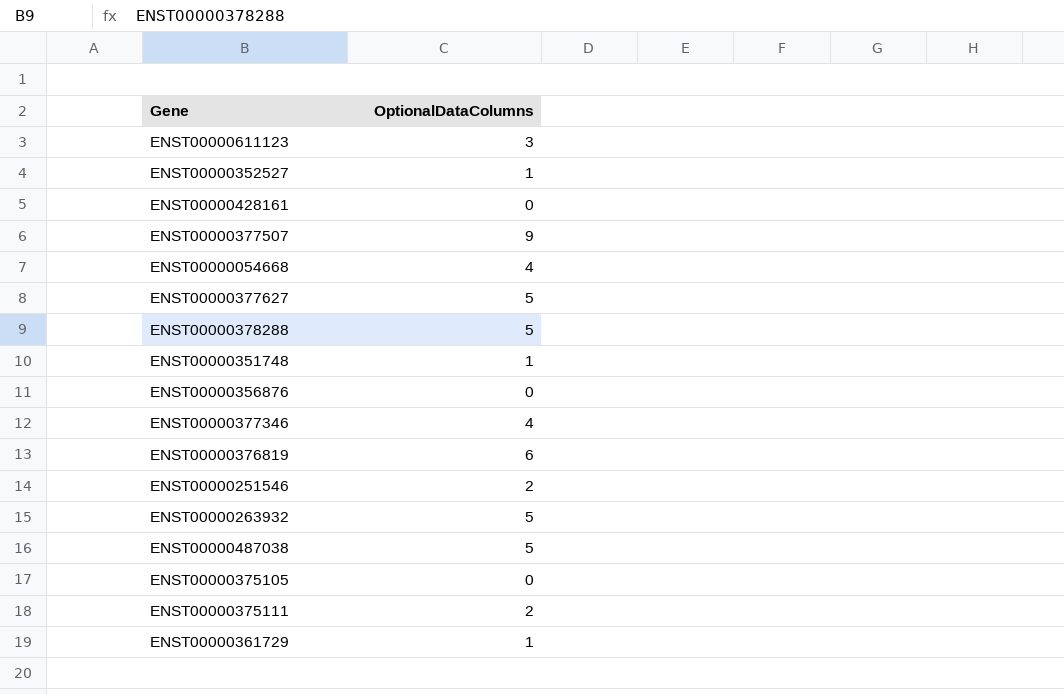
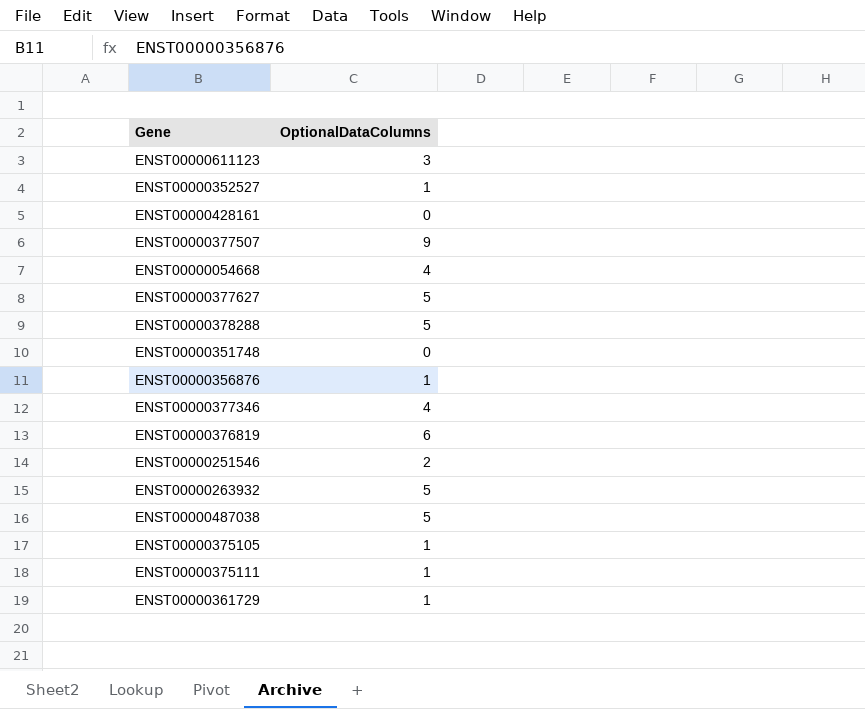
ENST00000351748 | OptionalDataColumns: 1 -> 0
ENST00000356876 | OptionalDataColumns: 0 -> 1
ENST00000375105 | OptionalDataColumns: 0 -> 1
ENST00000375111 | OptionalDataColumns: 2 -> 1

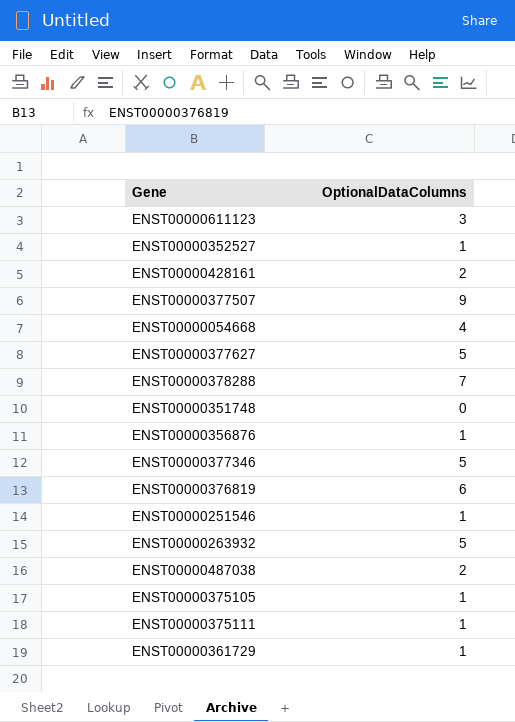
ENST00000428161 | OptionalDataColumns: 0 -> 2
ENST00000378288 | OptionalDataColumns: 5 -> 7
ENST00000377346 | OptionalDataColumns: 4 -> 5
ENST00000251546 | OptionalDataColumns: 2 -> 1
ENST00000487038 | OptionalDataColumns: 5 -> 2

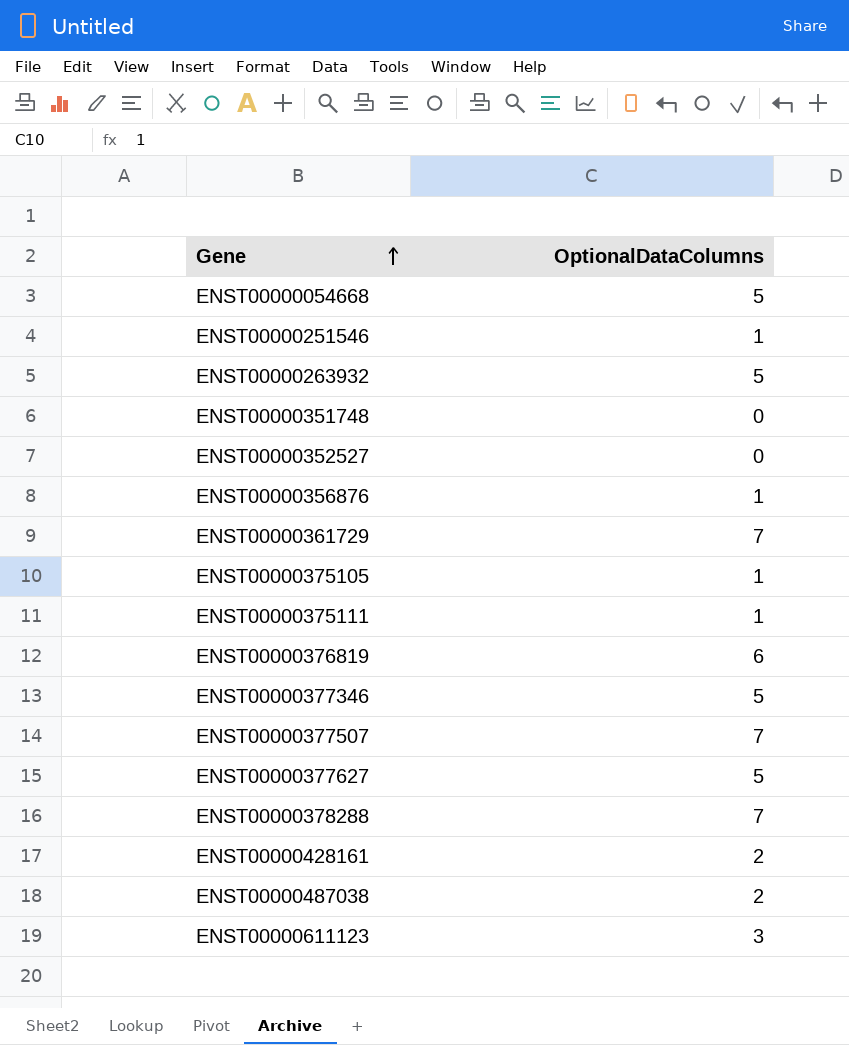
row order: none -> Gene ascending
ENST00000054668 | OptionalDataColumns: 4 -> 5
ENST00000352527 | OptionalDataColumns: 1 -> 0
ENST00000361729 | OptionalDataColumns: 1 -> 7
ENST00000377507 | OptionalDataColumns: 9 -> 7

